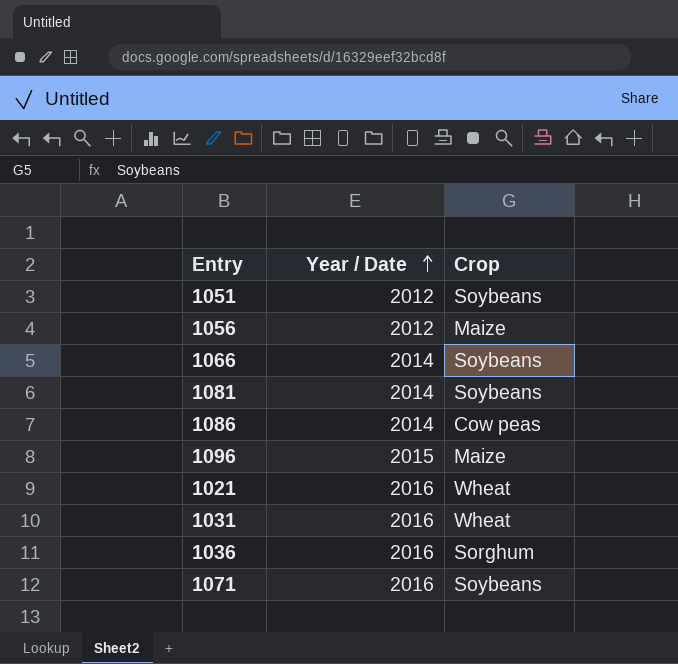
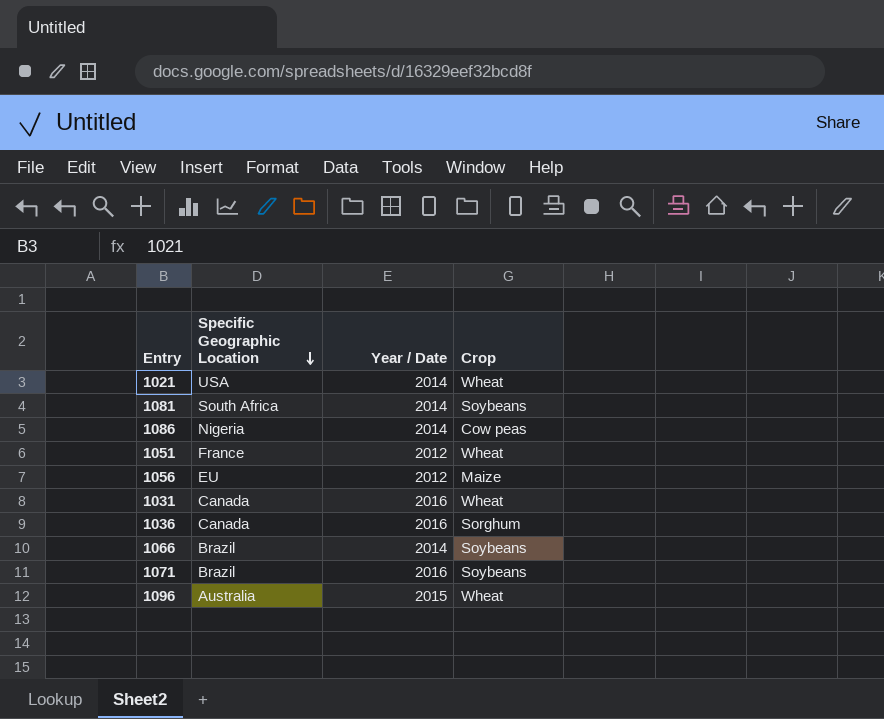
row order: Year / Date ascending -> Specific Geographic Location descending
column Specific Geographic Location | position: none -> 2
1021 | Year / Date: 2016 -> 2014
1051 | Crop: Soybeans -> Wheat
1096 | Crop: Maize -> Wheat

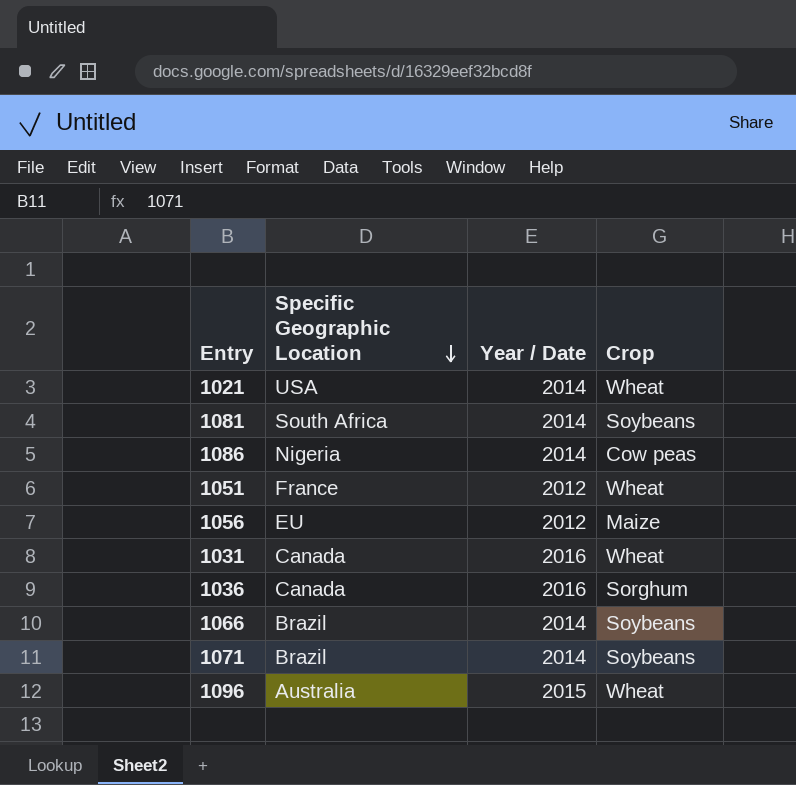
1071 | Year / Date: 2016 -> 2014

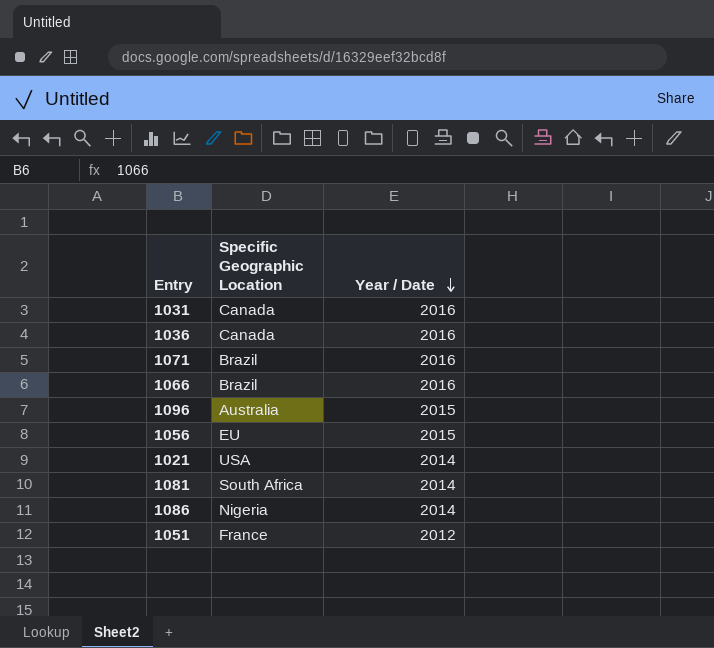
row order: Specific Geographic Location descending -> Year / Date descending
column Crop | position: 4 -> none
1071 | Year / Date: 2014 -> 2016
1066 | Year / Date: 2014 -> 2016
1056 | Year / Date: 2012 -> 2015

